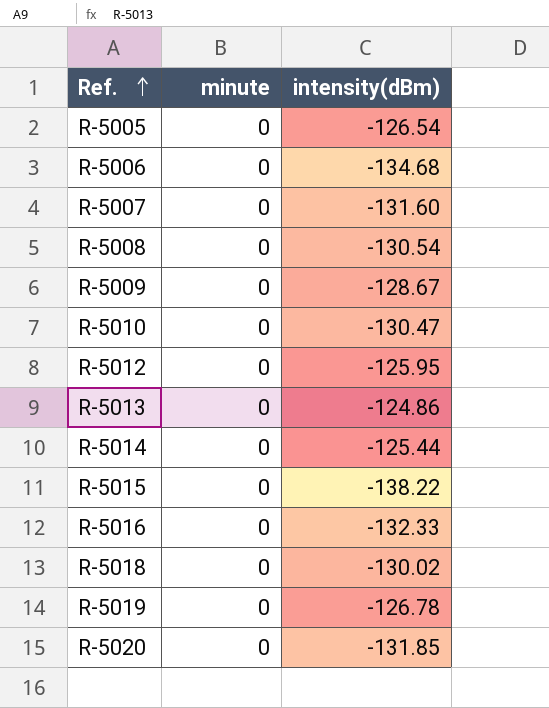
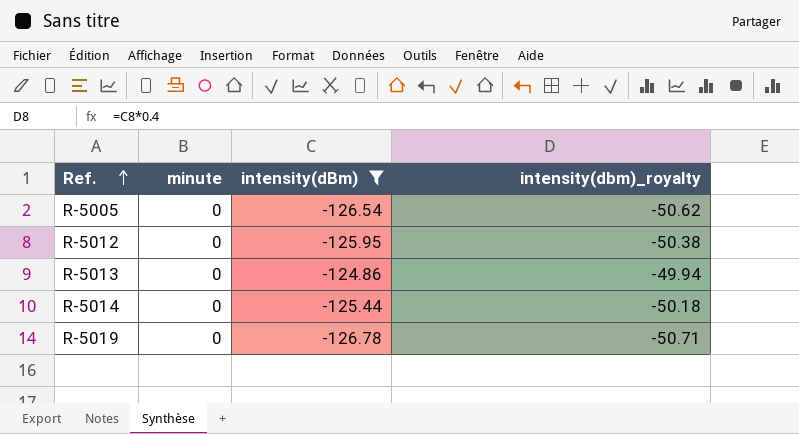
filter: none -> intensity(dBm) >= -126.78
column intensity(dbm)_royalty | formula: none -> [intensity(dBm)] * 0.4

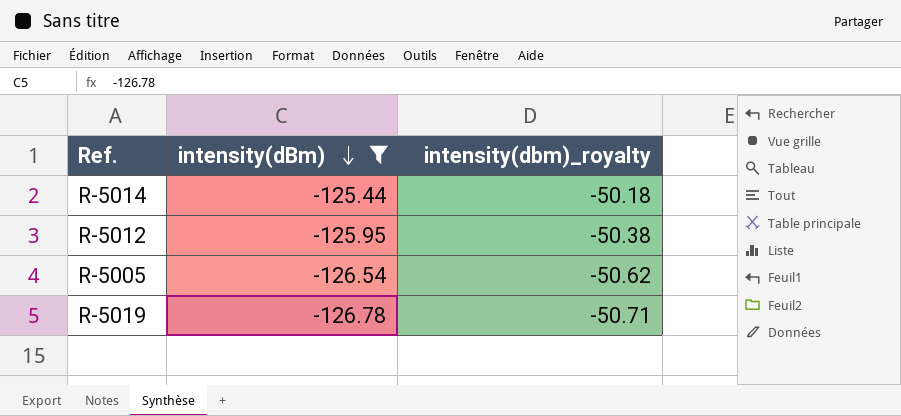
row order: Ref. ascending -> intensity(dBm) descending
column minute | position: 2 -> none
row R-5013: 0 | -124.86 | -49.94 -> none

